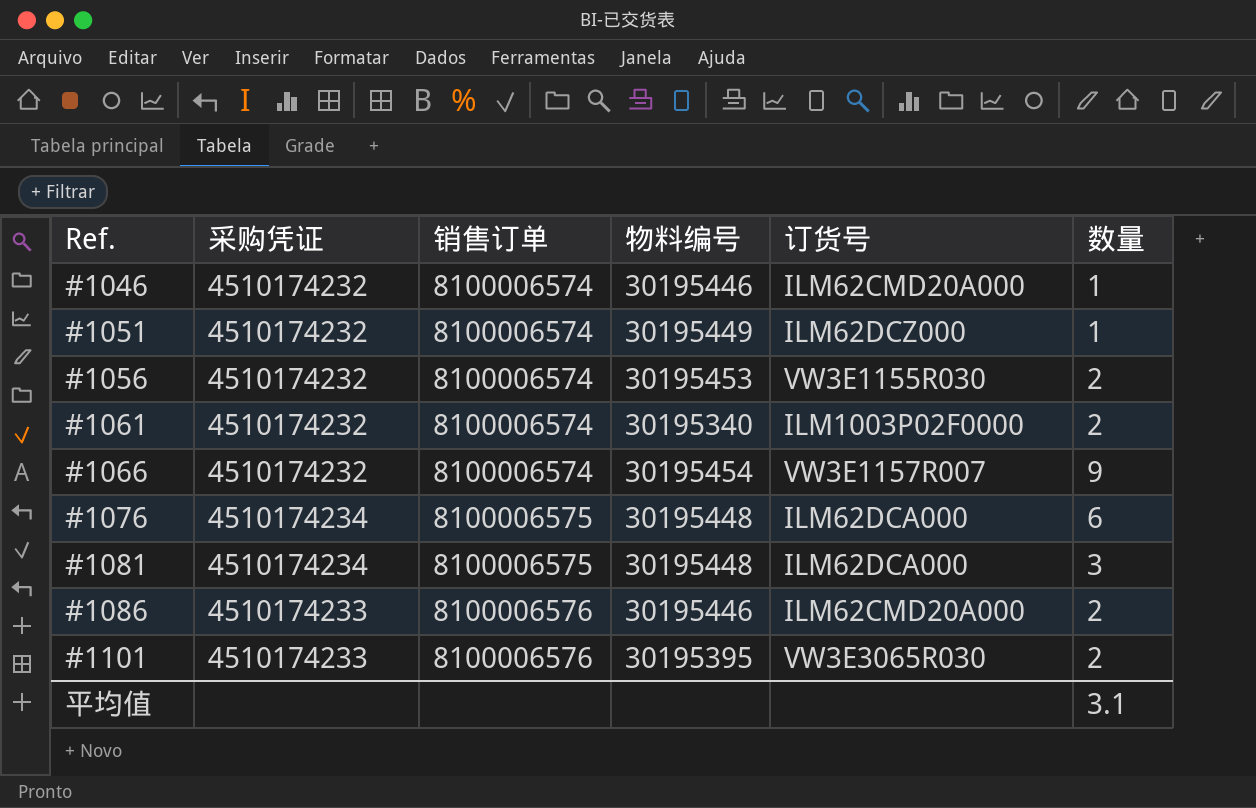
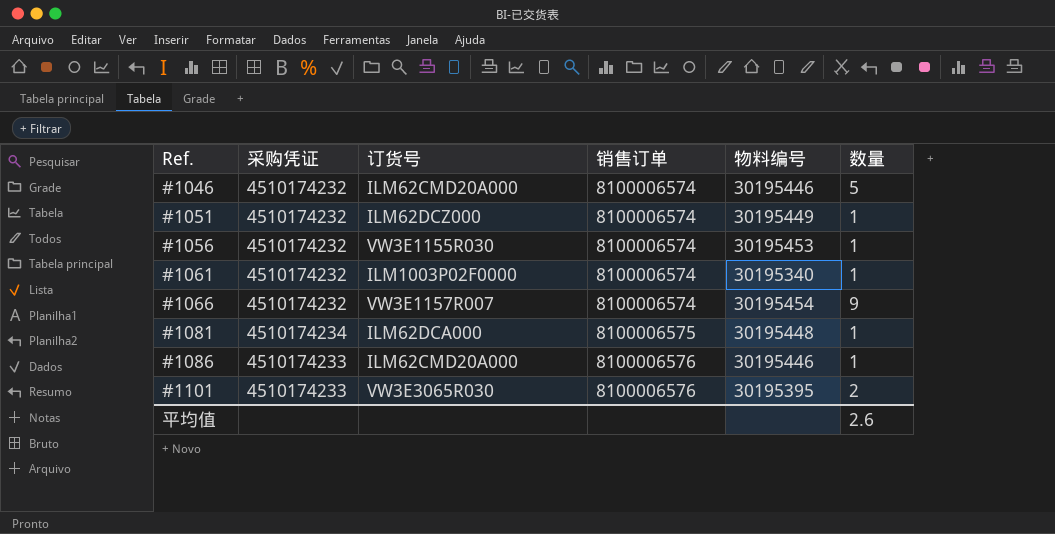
column 订货号 | position: 5 -> 3
row #1076: 4510174234 | 8100006575 | 30195448 | ILM62DCA000 | 6 -> none
#1046 | 数量: 1 -> 5
#1056 | 数量: 2 -> 1
#1061 | 数量: 2 -> 1
#1081 | 数量: 3 -> 1
#1086 | 数量: 2 -> 1
平均值 | 数量: 3.1 -> 2.6

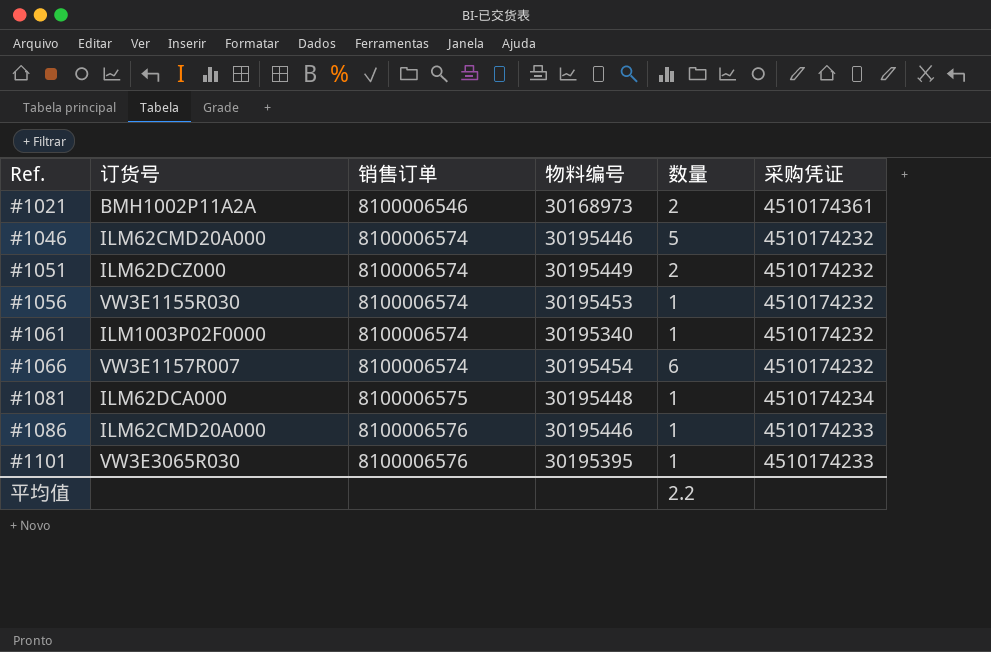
column 采购凭证 | position: 2 -> 6
row #1021: none -> BMH1002P11A2A | 8100006546 | 30168973 | 2 | 4510174361
#1051 | 数量: 1 -> 2
#1066 | 数量: 9 -> 6
#1101 | 数量: 2 -> 1
平均值 | 数量: 2.6 -> 2.2

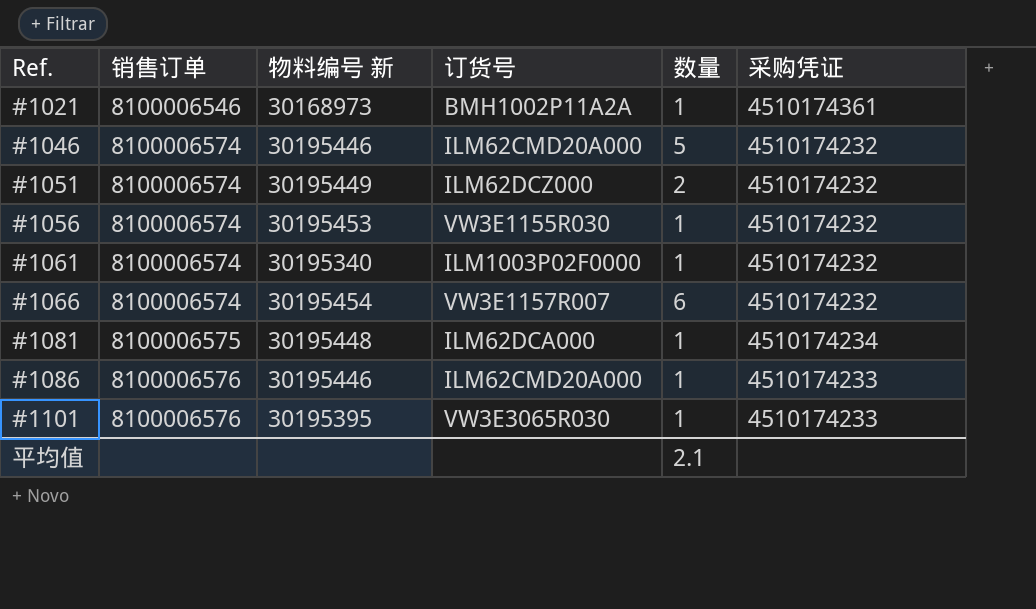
column name: 物料编号 -> 物料编号 新
column 订货号 | position: 2 -> 4
#1021 | 数量: 2 -> 1
平均值 | 数量: 2.2 -> 2.1

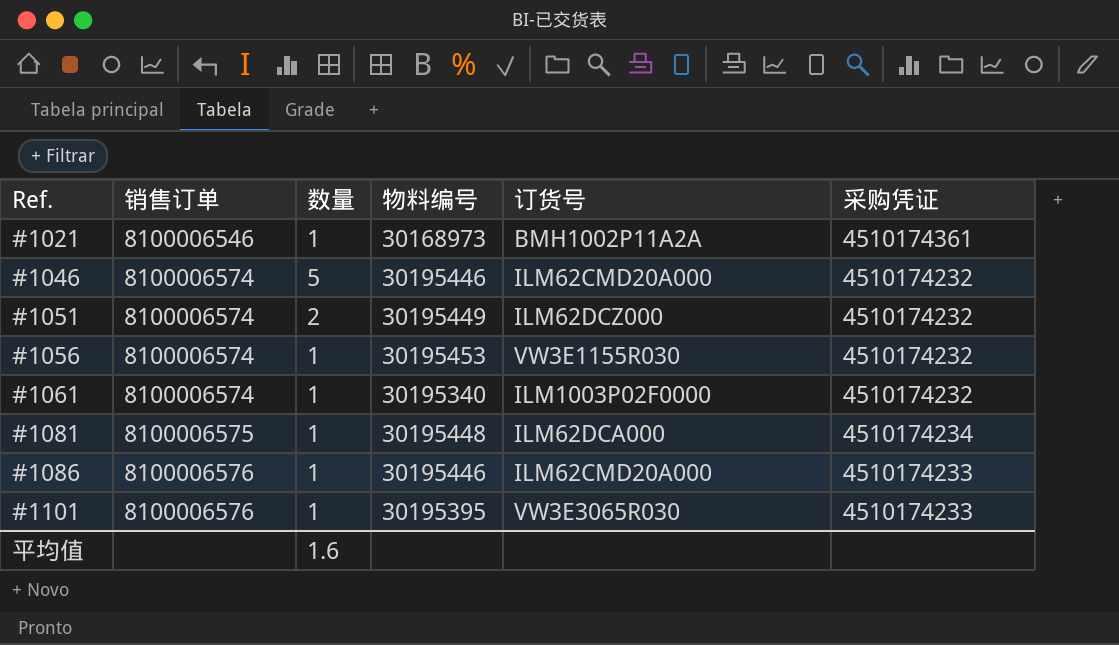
column 数量 | position: 5 -> 3
column name: 物料编号 新 -> 物料编号
row #1066: 8100006574 | 30195454 | VW3E1157R007 | 6 | 4510174232 -> none
平均值 | 数量: 2.1 -> 1.6

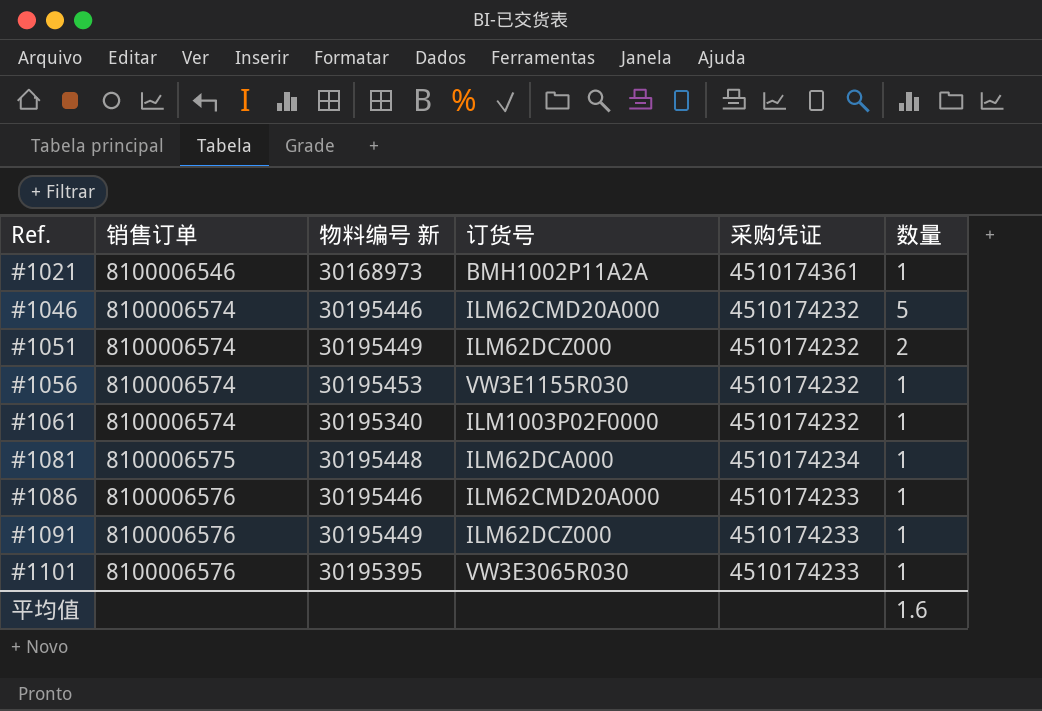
column name: 物料编号 -> 物料编号 新
column 数量 | position: 3 -> 6
row #1091: none -> 8100006576 | 30195449 | ILM62DCZ000 | 4510174233 | 1

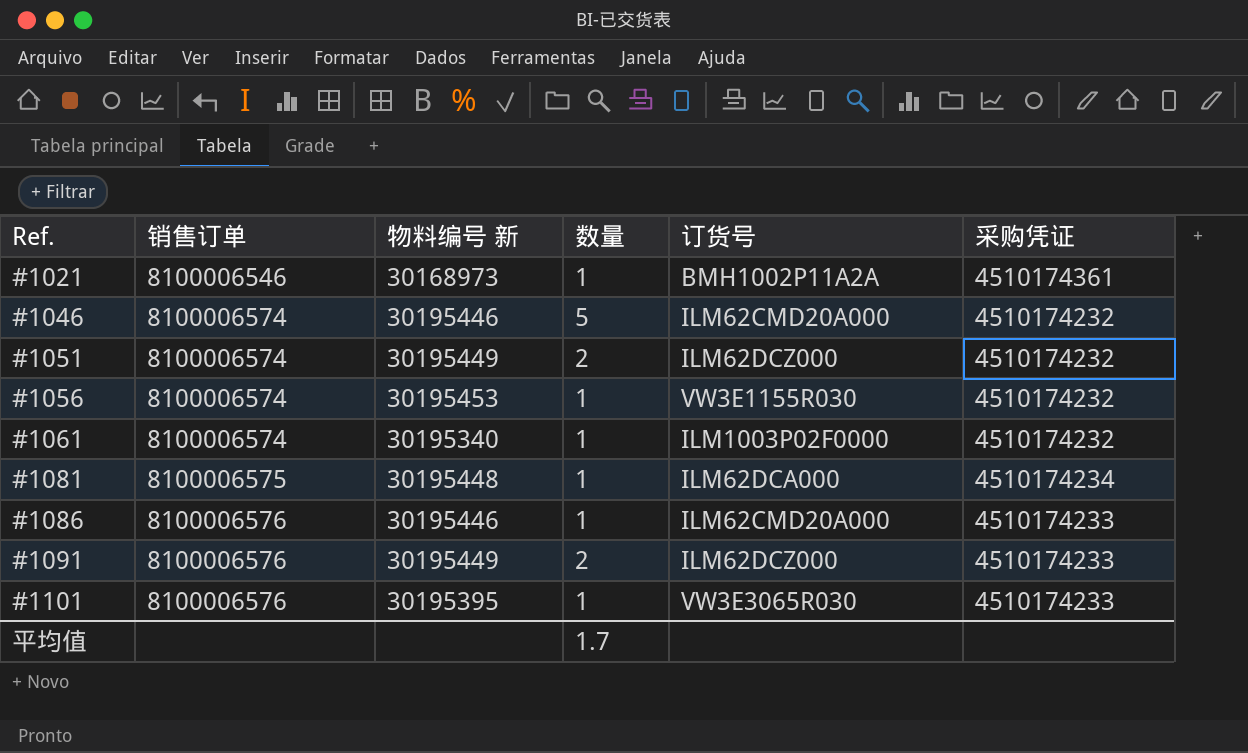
column 数量 | position: 6 -> 4
#1091 | 数量: 1 -> 2
平均值 | 数量: 1.6 -> 1.7

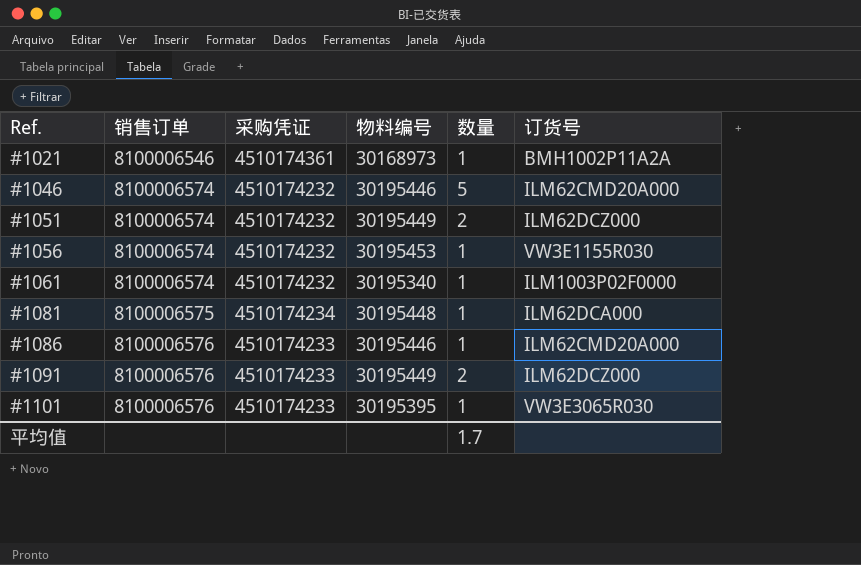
column 采购凭证 | position: 6 -> 3
column name: 物料编号 新 -> 物料编号

